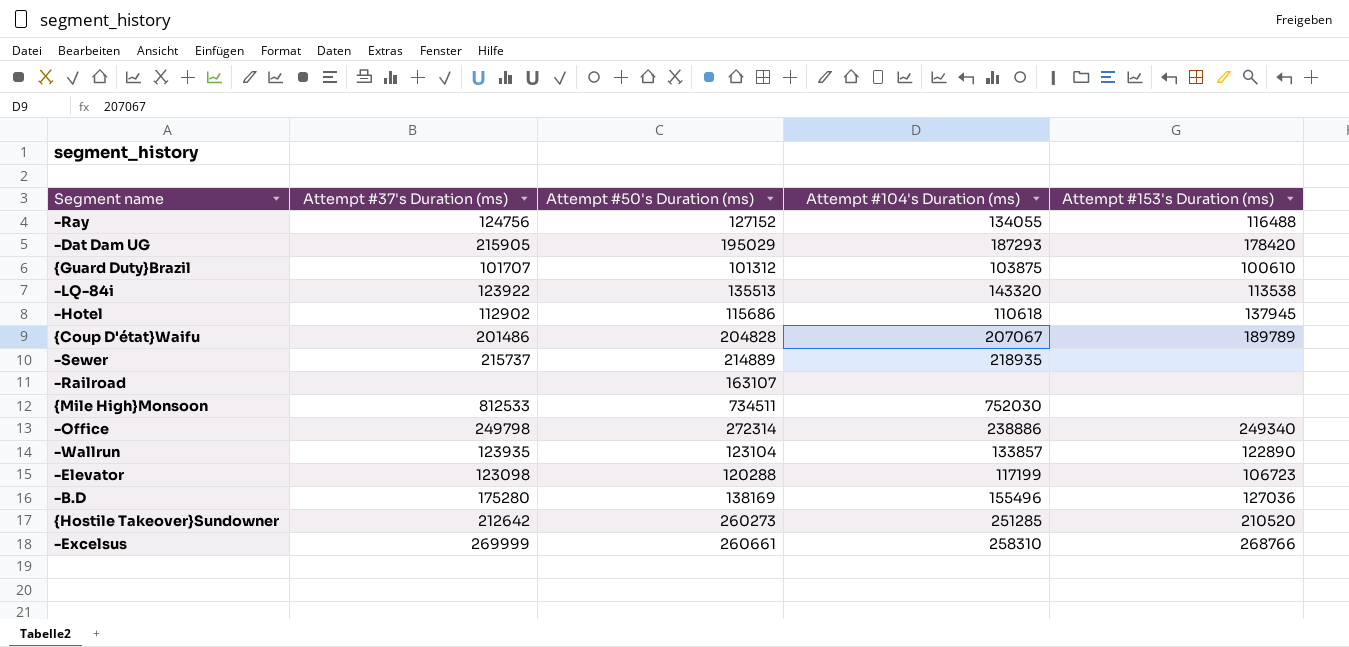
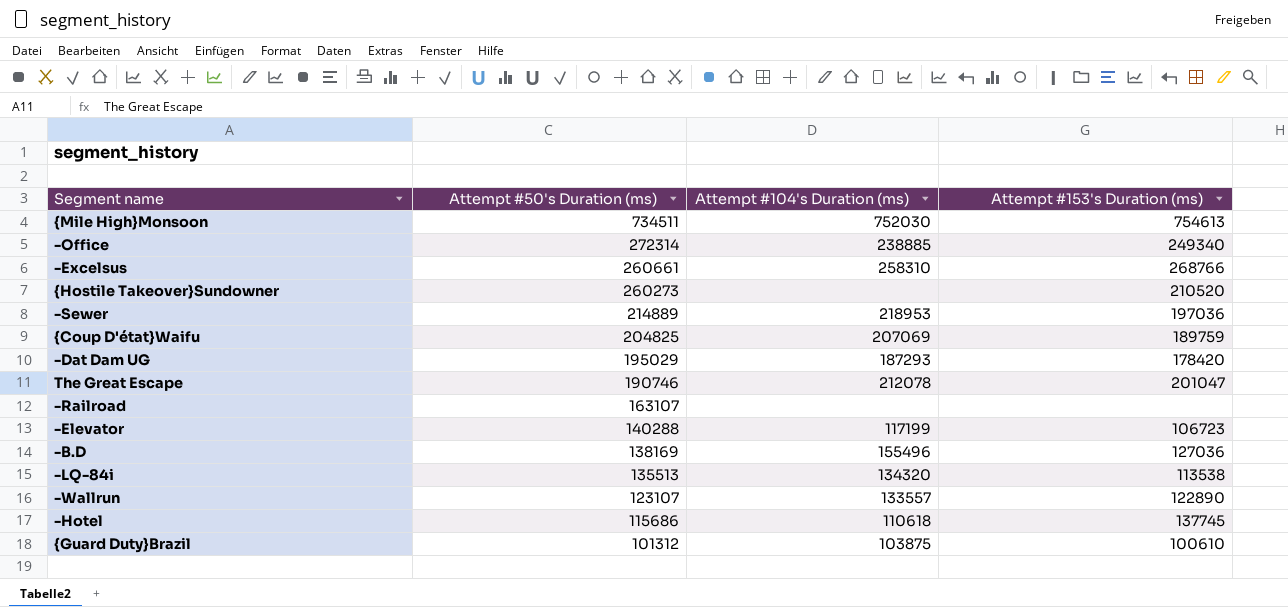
row order: none -> Attempt #50's Duration (ms) descending
column Attempt #37's Duration (ms) | position: 2 -> none
row -Ray: 124756 | 127152 | 134055 | 116488 -> none
{Mile High}Monsoon | Attempt #153's Duration (ms): none -> 754613
-Office | Attempt #104's Duration (ms): 238886 -> 238885
{Hostile Takeover}Sundowner | Attempt #104's Duration (ms): 251285 -> none
-Sewer | Attempt #104's Duration (ms): 218935 -> 218953
-Sewer | Attempt #153's Duration (ms): none -> 197036
{Coup D'état}Waifu | Attempt #50's Duration (ms): 204828 -> 204825
{Coup D'état}Waifu | Attempt #104's Duration (ms): 207067 -> 207069
{Coup D'état}Waifu | Attempt #153's Duration (ms): 189789 -> 189759
row The Great Escape: none -> 190746 | 212078 | 201047
-Elevator | Attempt #50's Duration (ms): 120288 -> 140288
-LQ-84i | Attempt #104's Duration (ms): 143320 -> 134320
-Wallrun | Attempt #50's Duration (ms): 123104 -> 123107
-Wallrun | Attempt #104's Duration (ms): 133857 -> 133557
-Hotel | Attempt #153's Duration (ms): 137945 -> 137745

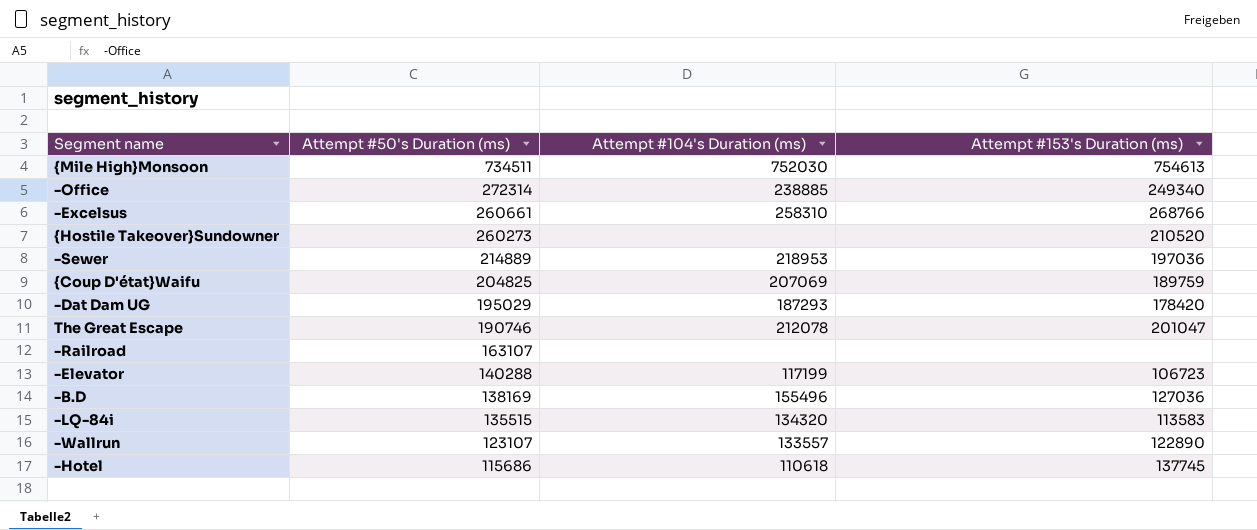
row {Guard Duty}Brazil: 101312 | 103875 | 100610 -> none
-LQ-84i | Attempt #50's Duration (ms): 135513 -> 135515
-LQ-84i | Attempt #153's Duration (ms): 113538 -> 113583

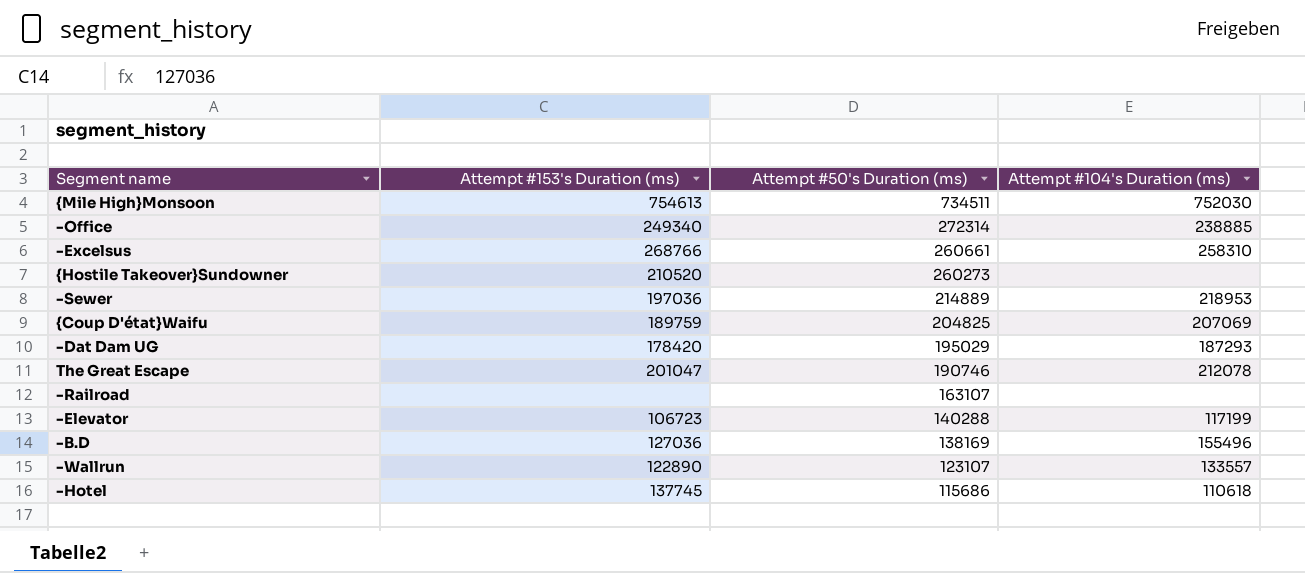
column Attempt #153's Duration (ms) | position: 4 -> 2
row -LQ-84i: 135515 | 134320 | 113583 -> none

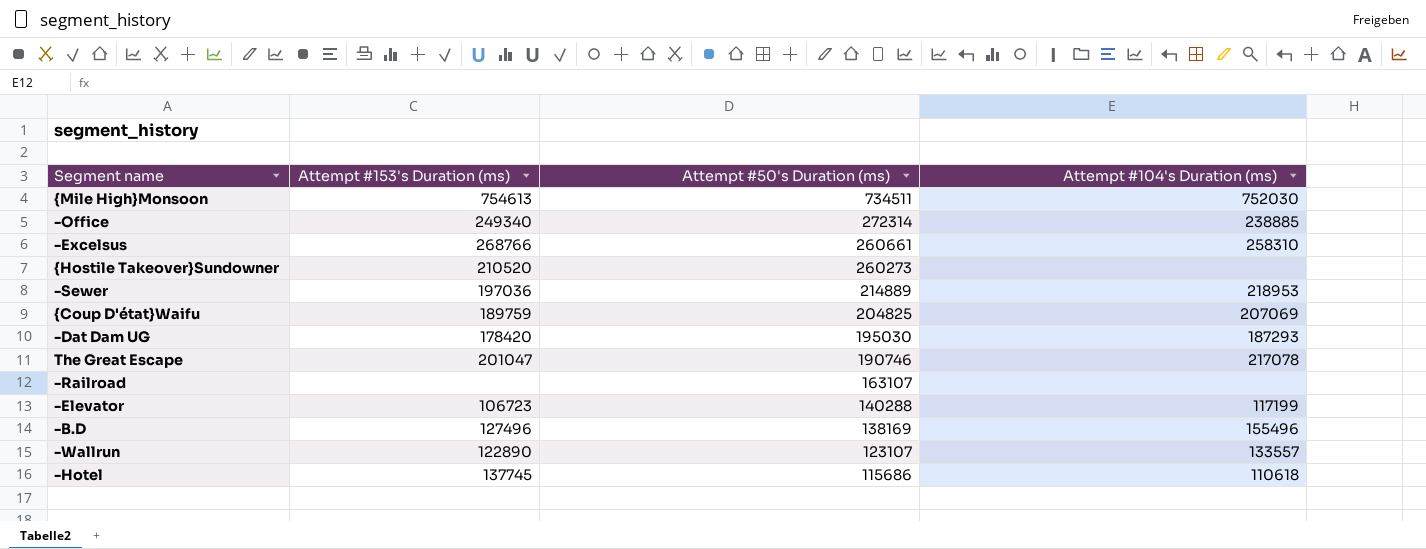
-Dat Dam UG | Attempt #50's Duration (ms): 195029 -> 195030
The Great Escape | Attempt #104's Duration (ms): 212078 -> 217078
-B.D | Attempt #153's Duration (ms): 127036 -> 127496

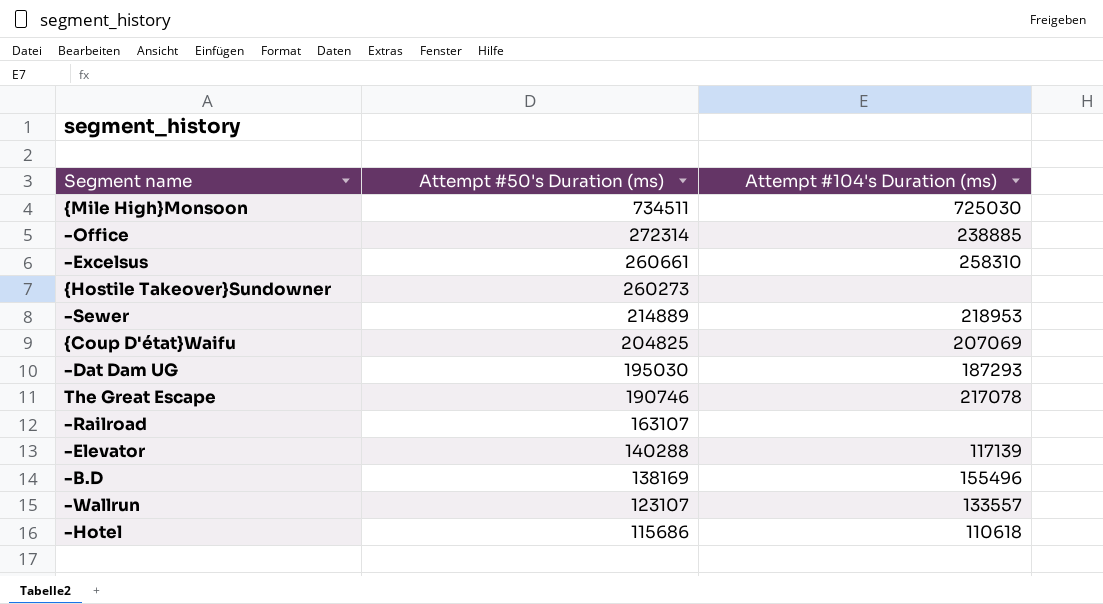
column Attempt #153's Duration (ms) | position: 2 -> none
{Mile High}Monsoon | Attempt #104's Duration (ms): 752030 -> 725030
-Elevator | Attempt #104's Duration (ms): 117199 -> 117139

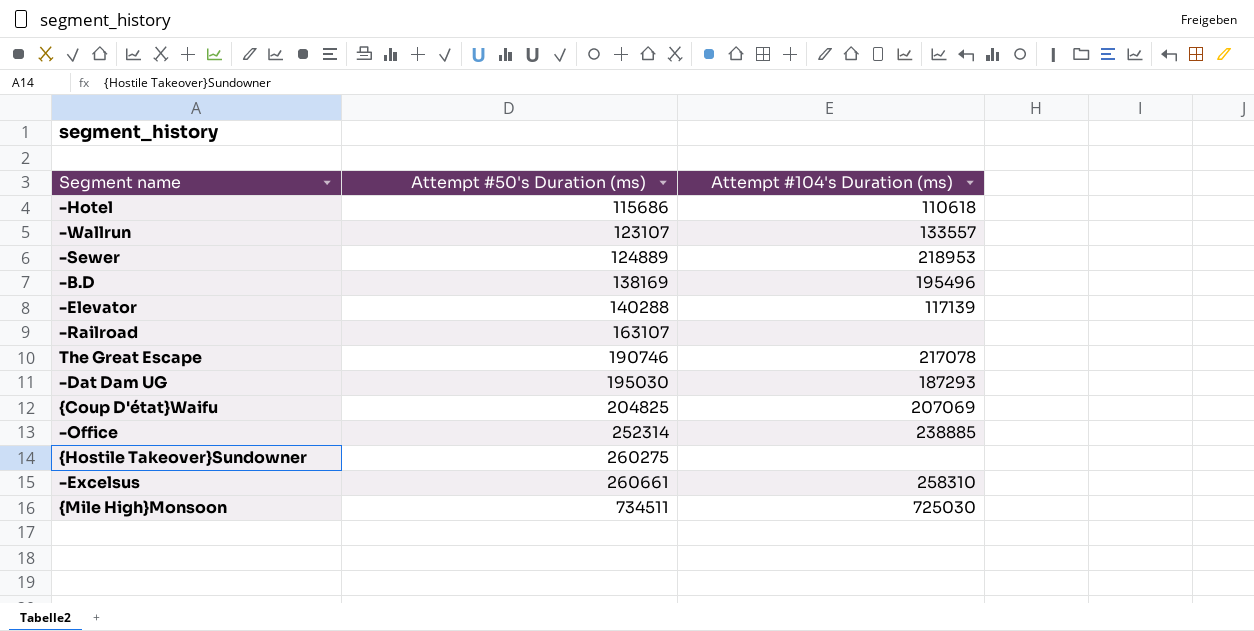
row order: Attempt #50's Duration (ms) descending -> Attempt #50's Duration (ms) ascending
-Sewer | Attempt #50's Duration (ms): 214889 -> 124889
-B.D | Attempt #104's Duration (ms): 155496 -> 195496
-Office | Attempt #50's Duration (ms): 272314 -> 252314
{Hostile Takeover}Sundowner | Attempt #50's Duration (ms): 260273 -> 260275

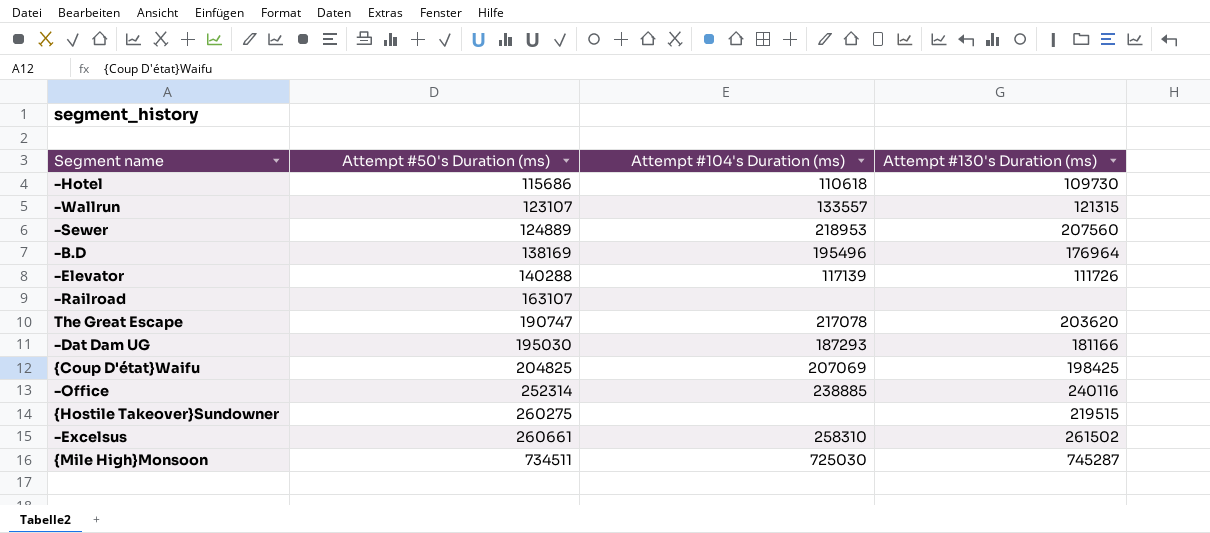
column Attempt #130's Duration (ms) | position: none -> 4
The Great Escape | Attempt #50's Duration (ms): 190746 -> 190747

